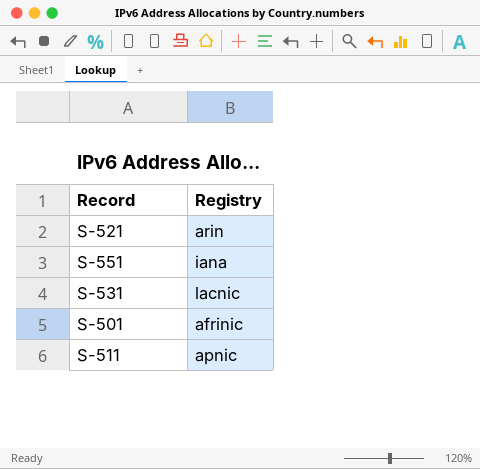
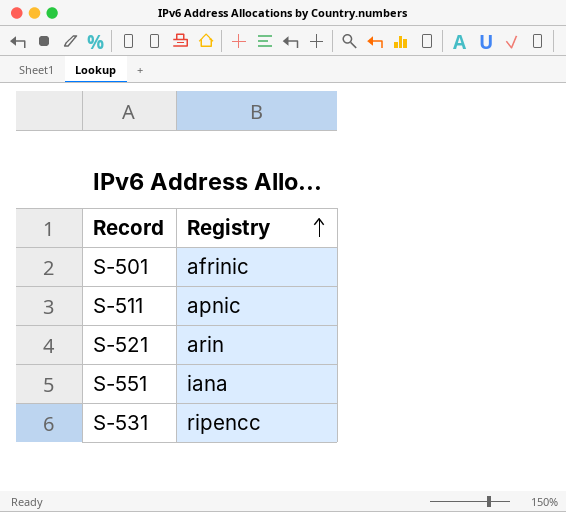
row order: none -> Registry ascending
S-531 | Registry: lacnic -> ripencc

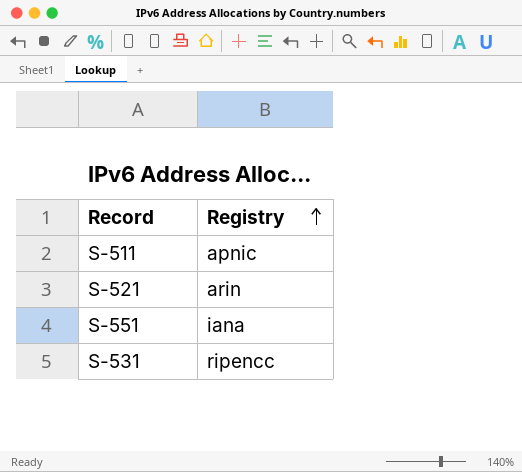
row S-501: afrinic -> none

